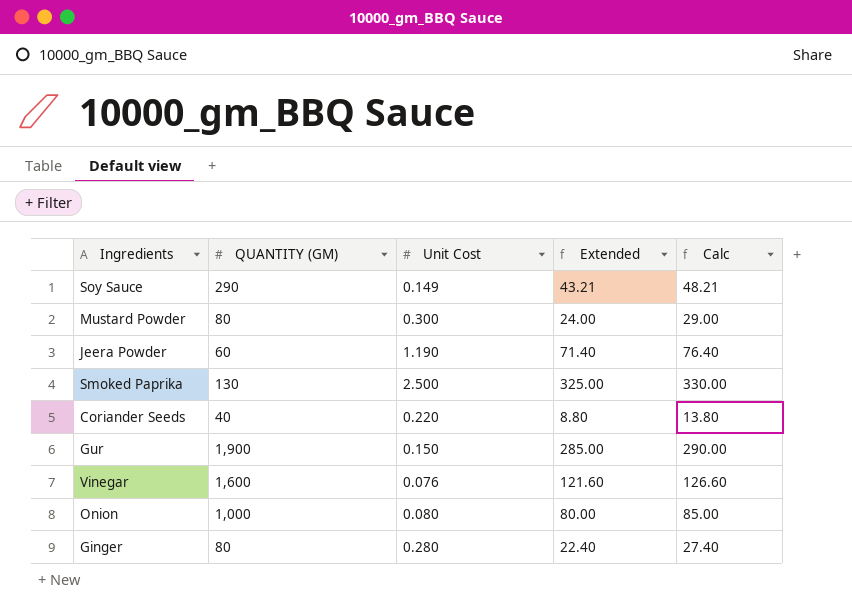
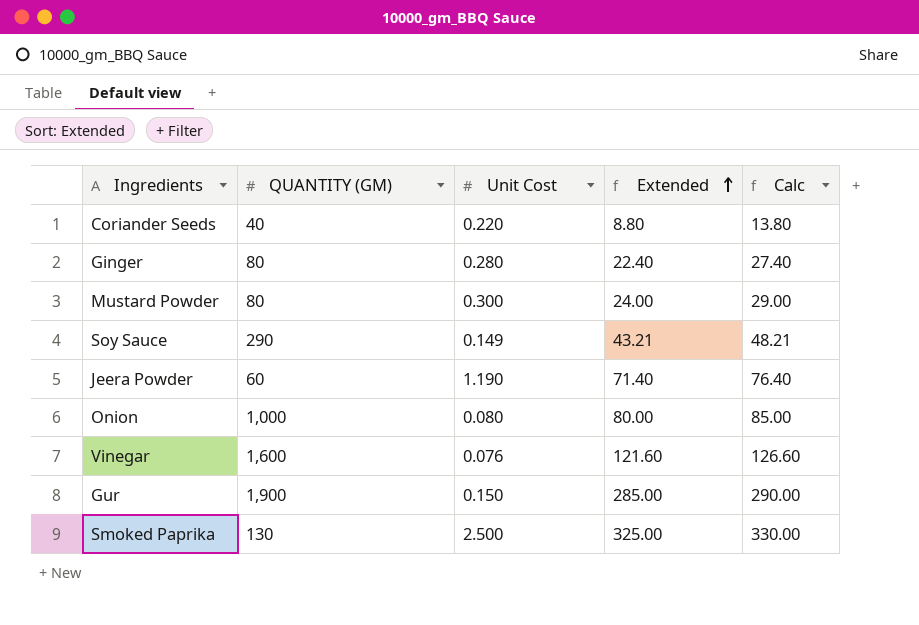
row order: none -> Extended ascending

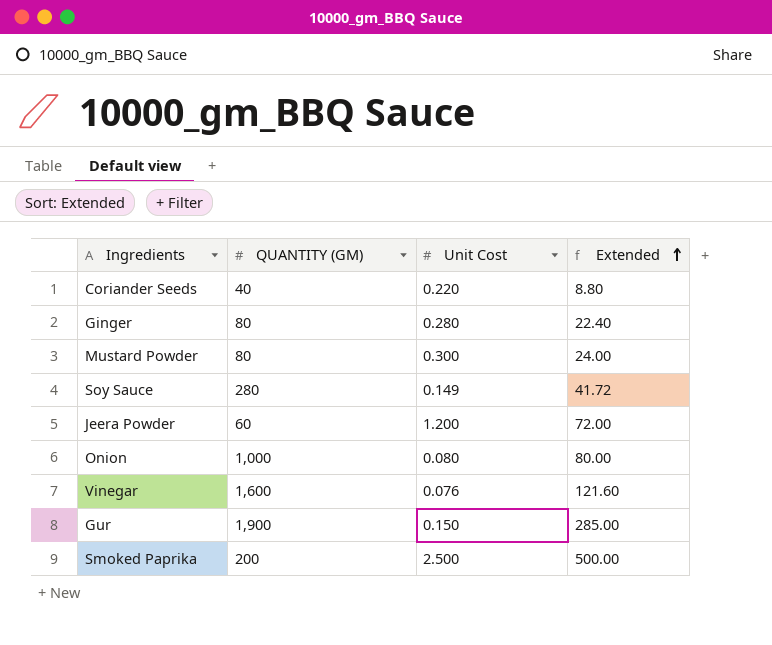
column Calc | formula: [Extended] + 5 -> none
Soy Sauce | QUANTITY (GM): 290 -> 280
Soy Sauce | Extended: 43.21 -> 41.72
Jeera Powder | Unit Cost: 1.190 -> 1.200
Jeera Powder | Extended: 71.40 -> 72.00
Smoked Paprika | QUANTITY (GM): 130 -> 200
Smoked Paprika | Extended: 325.00 -> 500.00

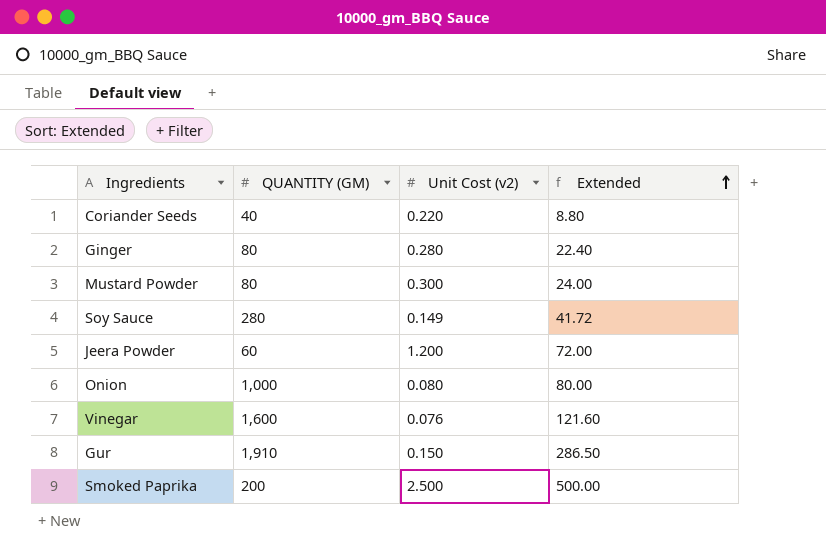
column name: Unit Cost -> Unit Cost (v2)
Gur | QUANTITY (GM): 1,900 -> 1,910
Gur | Extended: 285.00 -> 286.50

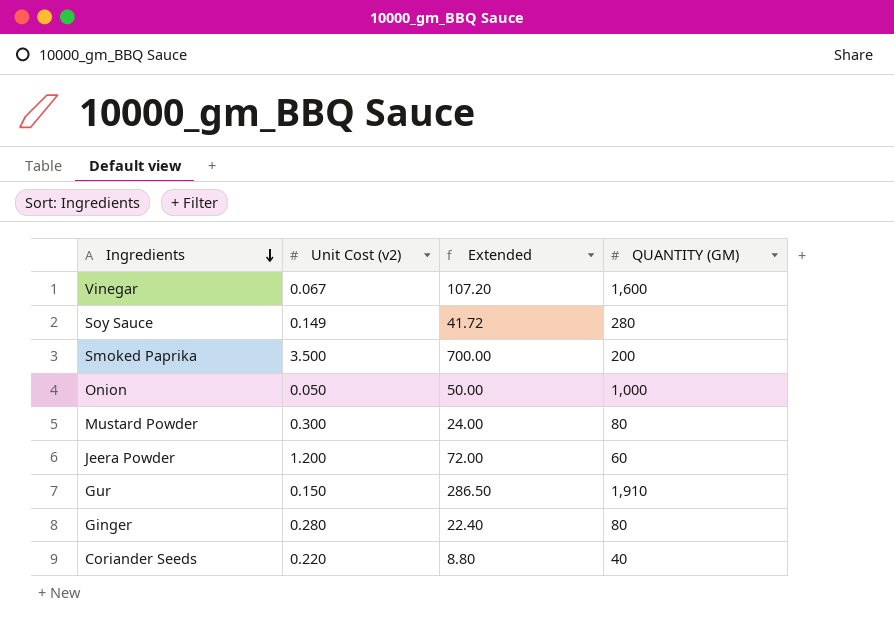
row order: Extended ascending -> Ingredients descending
column QUANTITY (GM) | position: 2 -> 4
Vinegar | Unit Cost (v2): 0.076 -> 0.067
Vinegar | Extended: 121.60 -> 107.20
Smoked Paprika | Unit Cost (v2): 2.500 -> 3.500
Smoked Paprika | Extended: 500.00 -> 700.00
Onion | Unit Cost (v2): 0.080 -> 0.050
Onion | Extended: 80.00 -> 50.00

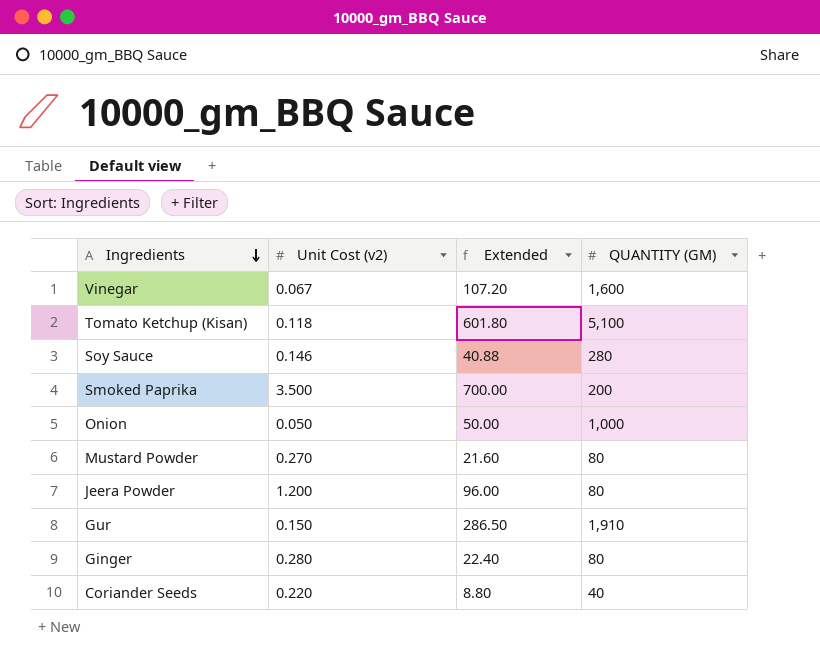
row Tomato Ketchup (Kisan): none -> 0.118 | 601.80 | 5,100
Soy Sauce | Unit Cost (v2): 0.149 -> 0.146
Soy Sauce | Extended: 41.72 -> 40.88
Mustard Powder | Unit Cost (v2): 0.300 -> 0.270
Mustard Powder | Extended: 24.00 -> 21.60
Jeera Powder | Extended: 72.00 -> 96.00
Jeera Powder | QUANTITY (GM): 60 -> 80

